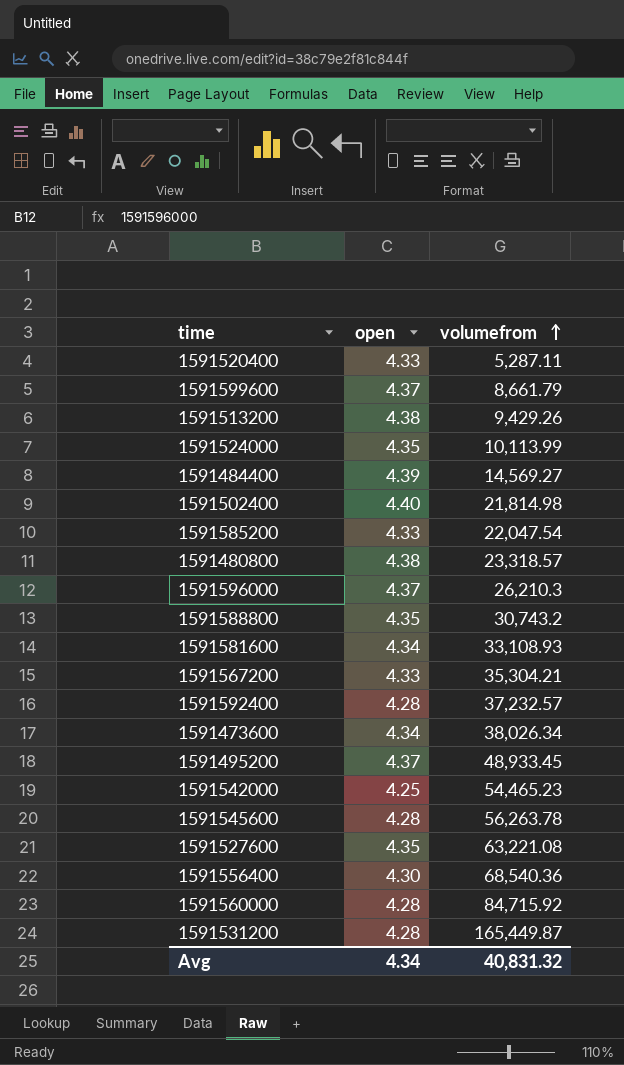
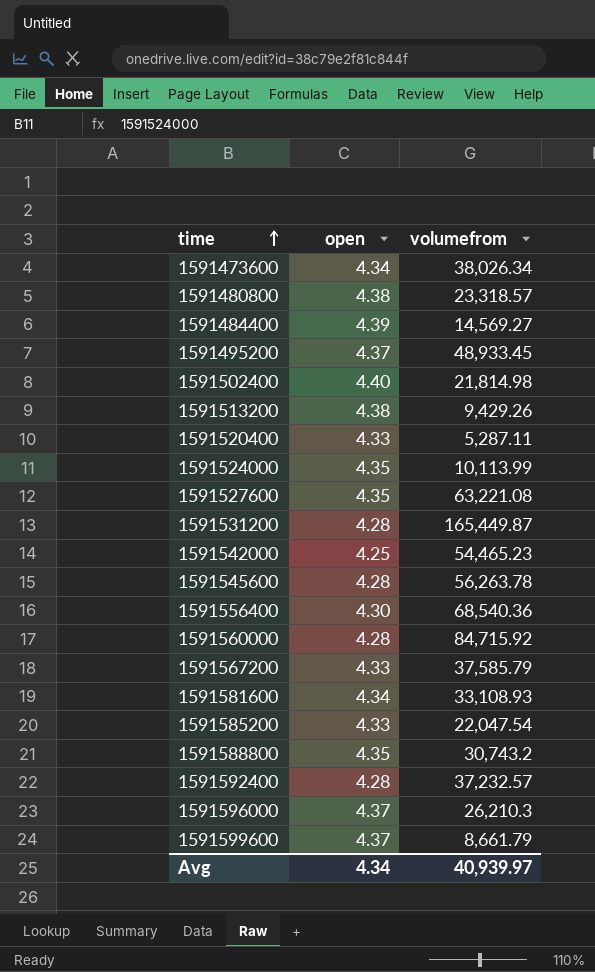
row order: volumefrom ascending -> time ascending
1591567200 | volumefrom: 35,304.21 -> 37,585.79
Avg | volumefrom: 40,831.32 -> 40,939.97

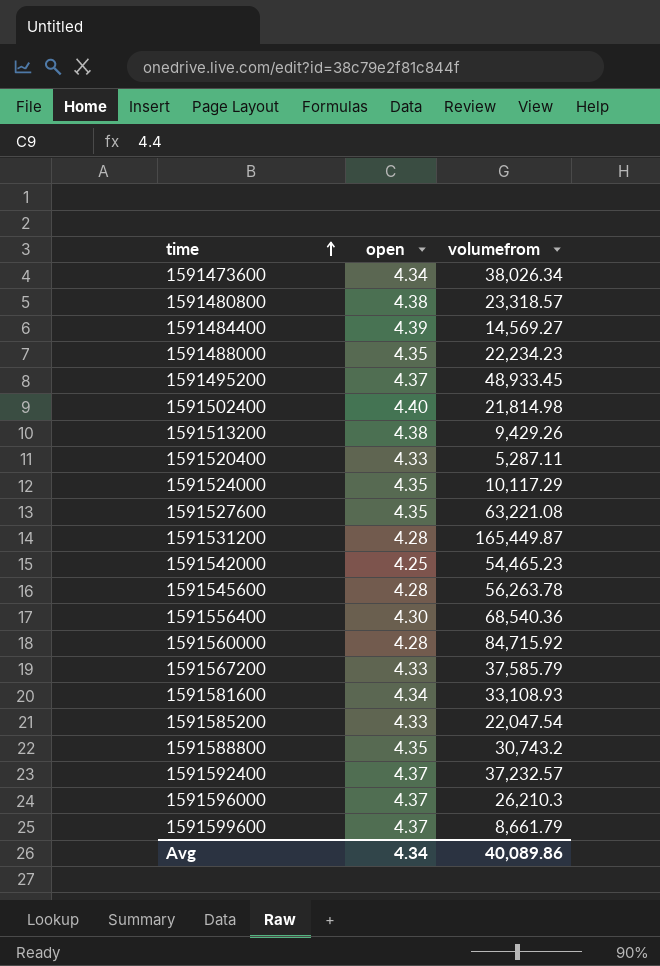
row 1591488000: none -> 4.35 | 22,234.23
1591524000 | volumefrom: 10,113.99 -> 10,117.29
1591592400 | open: 4.28 -> 4.37
Avg | volumefrom: 40,939.97 -> 40,089.86

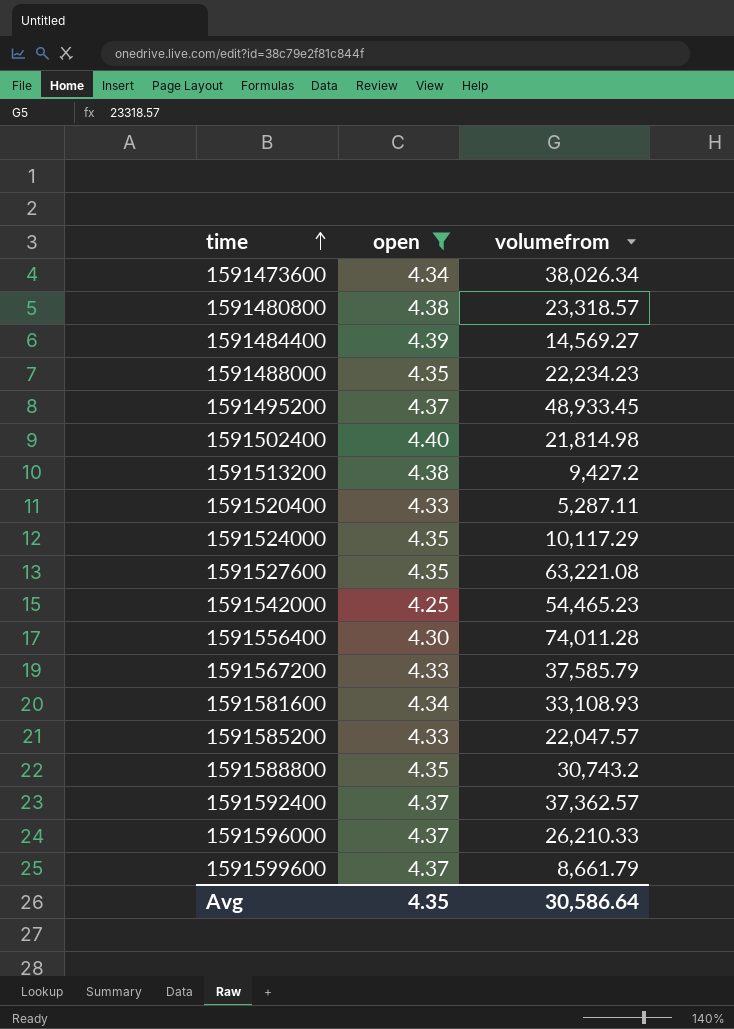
filter: none -> open != 4.28
1591513200 | volumefrom: 9,429.26 -> 9,427.2
1591556400 | volumefrom: 68,540.36 -> 74,011.28
1591585200 | volumefrom: 22,047.54 -> 22,047.57
1591592400 | volumefrom: 37,232.57 -> 37,362.57
1591596000 | volumefrom: 26,210.3 -> 26,210.33
Avg | open: 4.34 -> 4.35
Avg | volumefrom: 40,089.86 -> 30,586.64

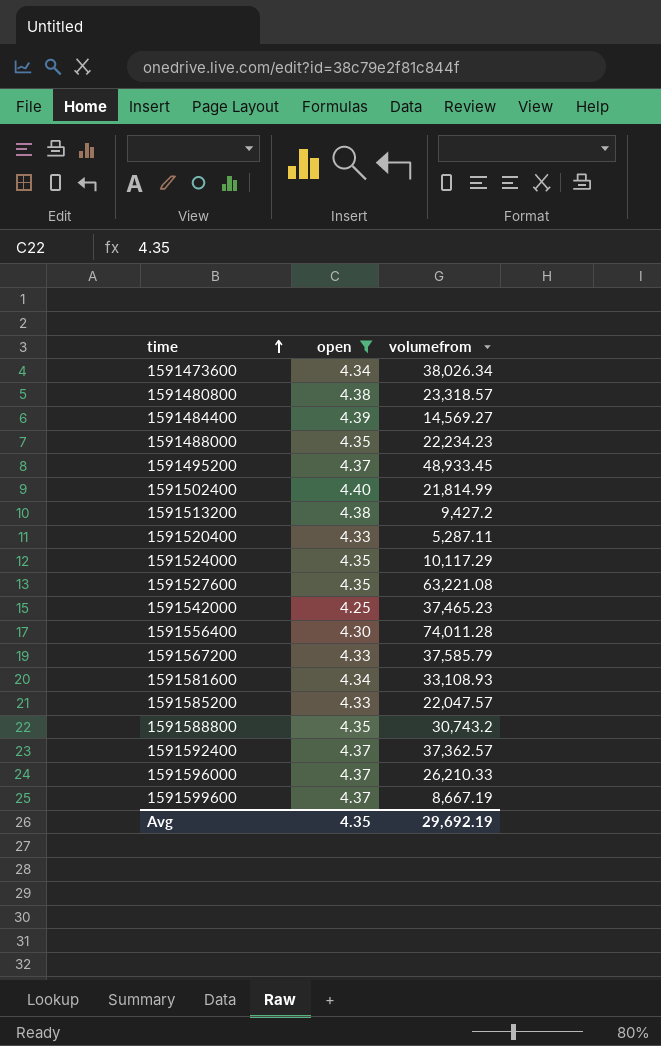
1591502400 | volumefrom: 21,814.98 -> 21,814.99
1591542000 | volumefrom: 54,465.23 -> 37,465.23
1591599600 | volumefrom: 8,661.79 -> 8,667.19
Avg | volumefrom: 30,586.64 -> 29,692.19

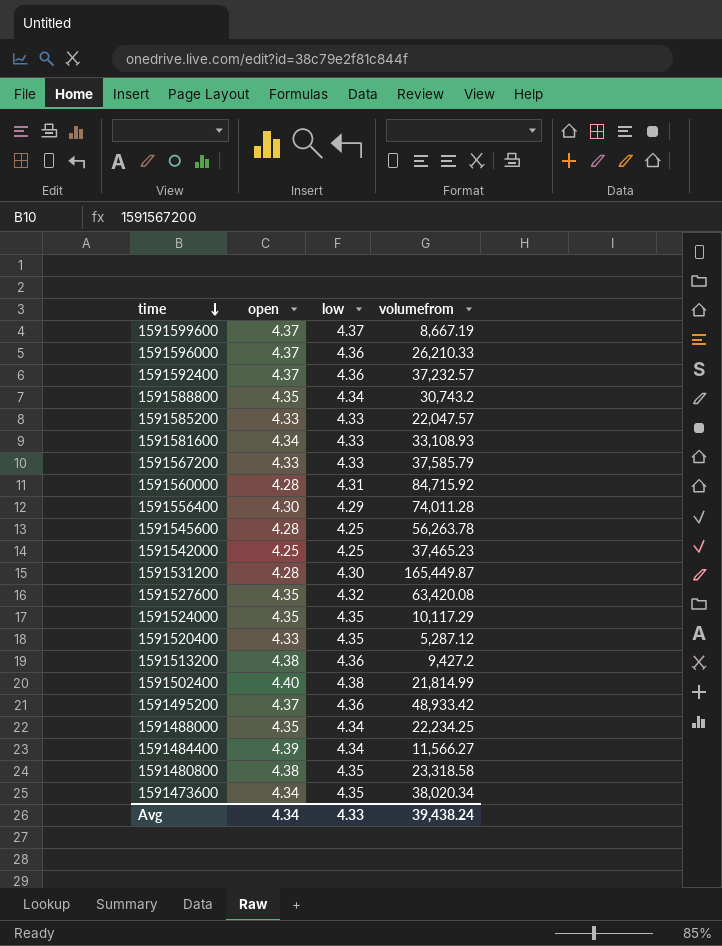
filter: open != 4.28 -> none
row order: time ascending -> time descending
column low | position: none -> 3
1591592400 | volumefrom: 37,362.57 -> 37,232.57
1591527600 | volumefrom: 63,221.08 -> 63,420.08
1591520400 | volumefrom: 5,287.11 -> 5,287.12
1591495200 | volumefrom: 48,933.45 -> 48,933.42
1591488000 | volumefrom: 22,234.23 -> 22,234.25
1591484400 | volumefrom: 14,569.27 -> 11,566.27
1591480800 | volumefrom: 23,318.57 -> 23,318.58
1591473600 | volumefrom: 38,026.34 -> 38,020.34
Avg | open: 4.35 -> 4.34
Avg | volumefrom: 29,692.19 -> 39,438.24

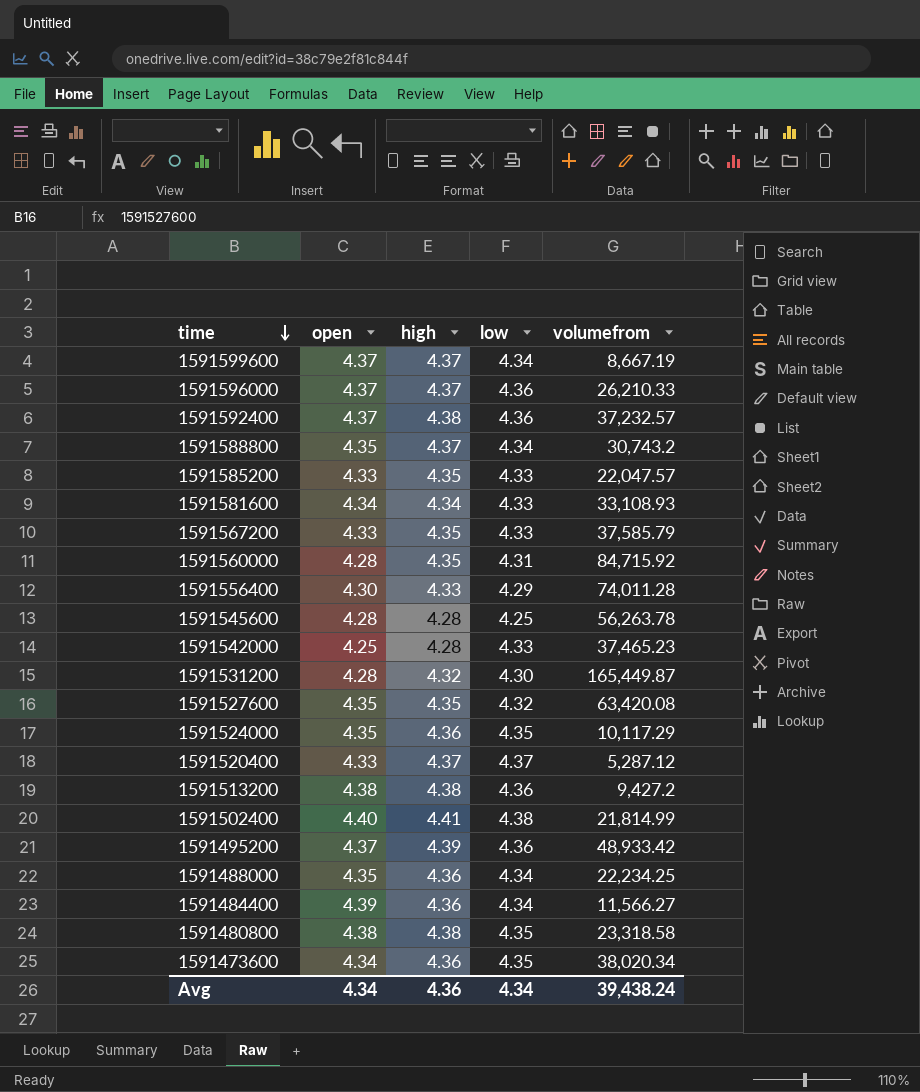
column high | position: none -> 3
1591599600 | low: 4.37 -> 4.34
1591542000 | low: 4.25 -> 4.33
1591520400 | low: 4.35 -> 4.37
Avg | low: 4.33 -> 4.34

